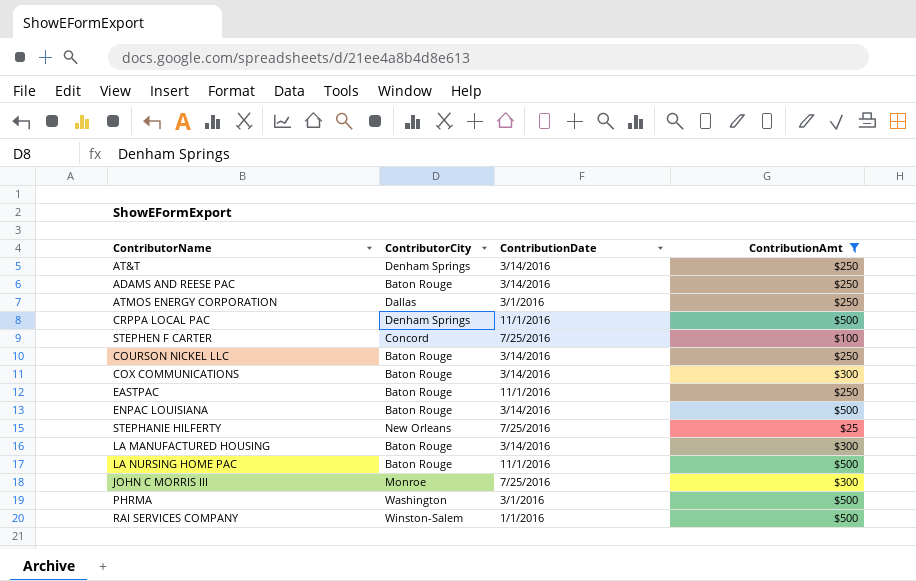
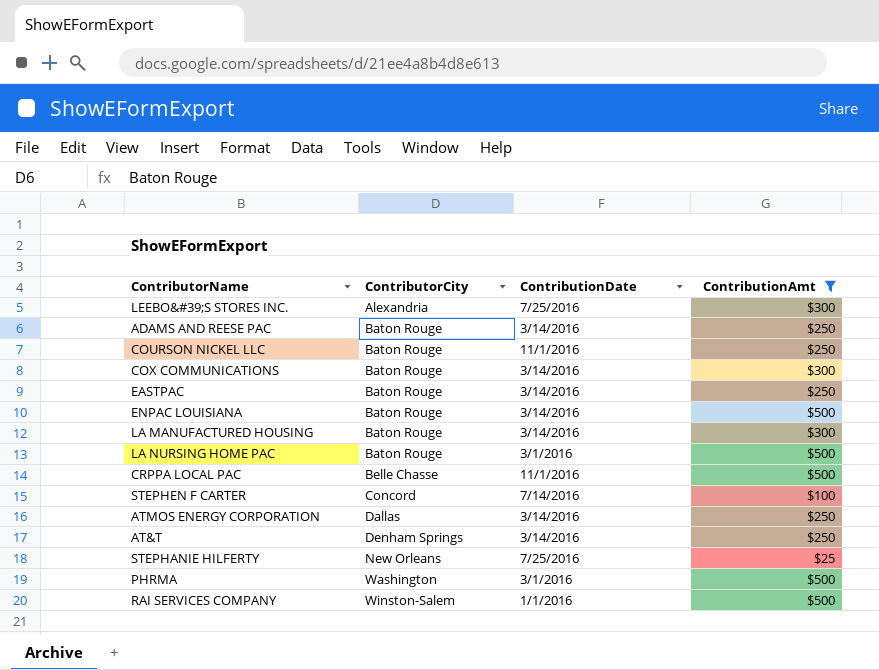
row order: none -> ContributorCity ascending
row JOHN C MORRIS III: Monroe | 7/25/2016 | $300 -> none
row LEEBO&#39;S STORES INC.: none -> Alexandria | 7/25/2016 | $300
COURSON NICKEL LLC | ContributionDate: 3/14/2016 -> 11/1/2016
EASTPAC | ContributionDate: 11/1/2016 -> 3/14/2016
LA NURSING HOME PAC | ContributionDate: 11/1/2016 -> 3/1/2016
CRPPA LOCAL PAC | ContributorCity: Denham Springs -> Belle Chasse
STEPHEN F CARTER | ContributionDate: 7/25/2016 -> 7/14/2016
ATMOS ENERGY CORPORATION | ContributionDate: 3/1/2016 -> 3/14/2016

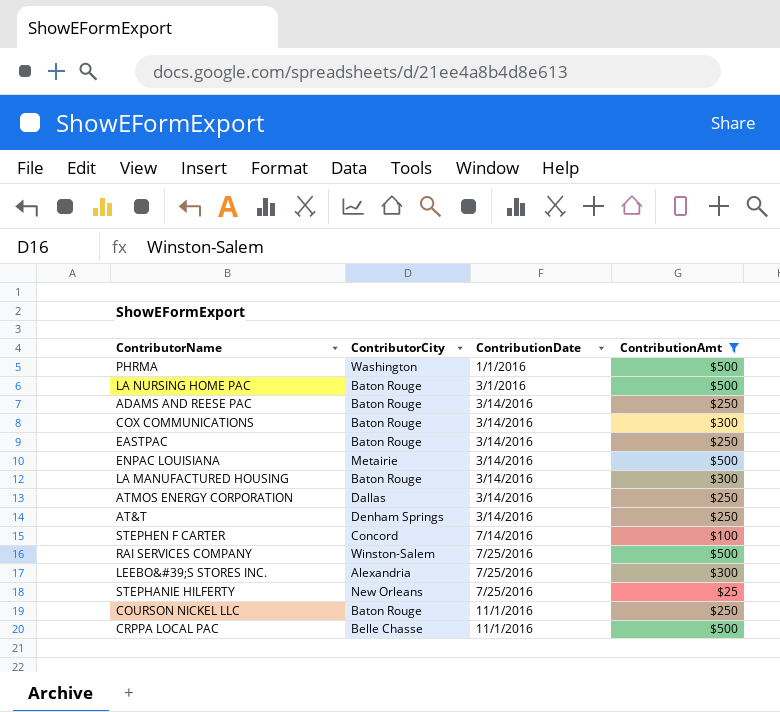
row order: ContributorCity ascending -> ContributionDate ascending
PHRMA | ContributionDate: 3/1/2016 -> 1/1/2016
ENPAC LOUISIANA | ContributorCity: Baton Rouge -> Metairie
RAI SERVICES COMPANY | ContributionDate: 1/1/2016 -> 7/25/2016

